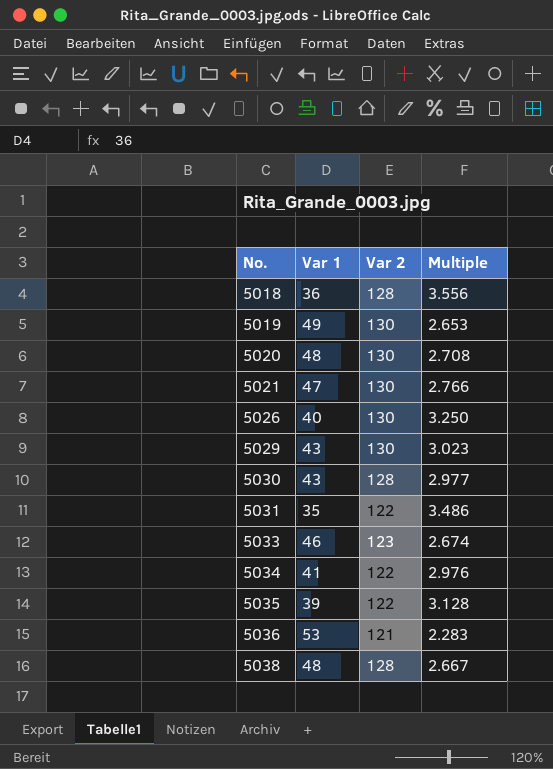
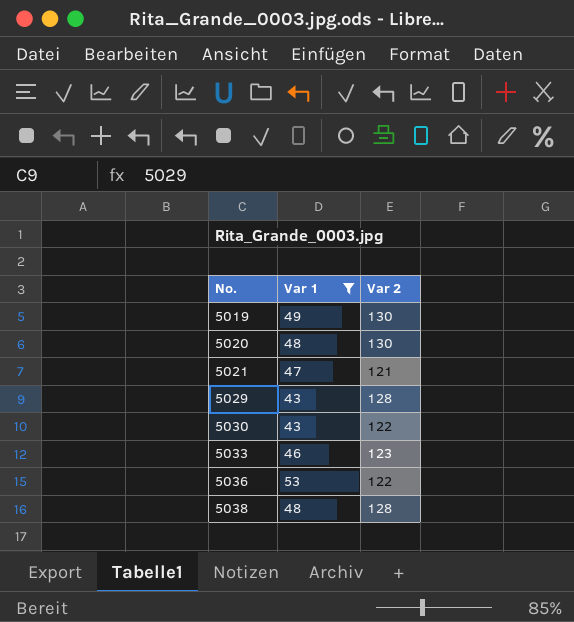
filter: none -> Var 1 >= 43
column Multiple | formula: [Var 2] / [Var 1] -> none
5021 | Var 2: 130 -> 121
5029 | Var 2: 130 -> 128
5030 | Var 2: 128 -> 122
5036 | Var 2: 121 -> 122

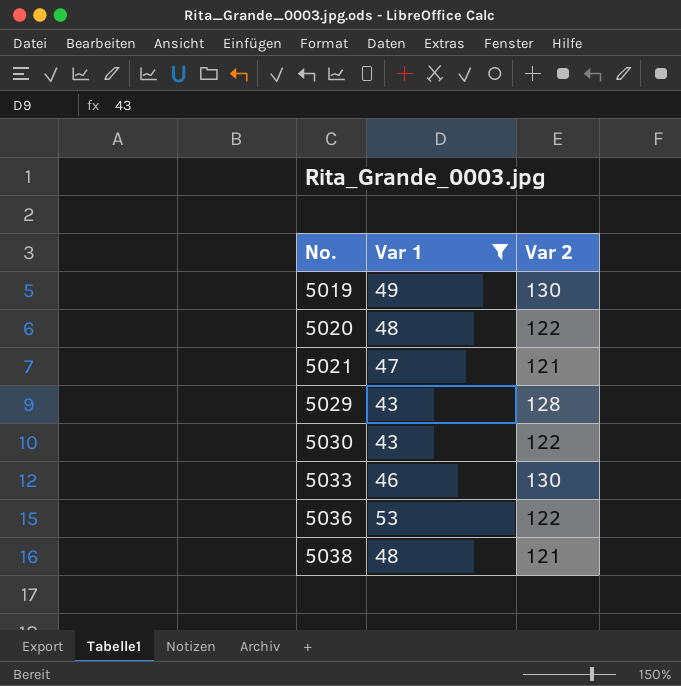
5020 | Var 2: 130 -> 122
5033 | Var 2: 123 -> 130
5038 | Var 2: 128 -> 121

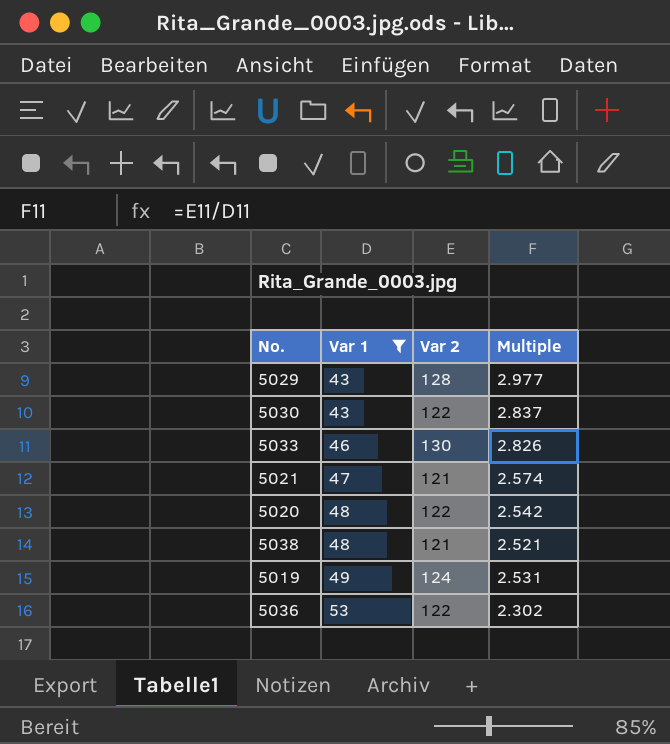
row order: No. ascending -> Var 1 ascending
column Multiple | formula: none -> [Var 2] / [Var 1]
5019 | Var 2: 130 -> 124

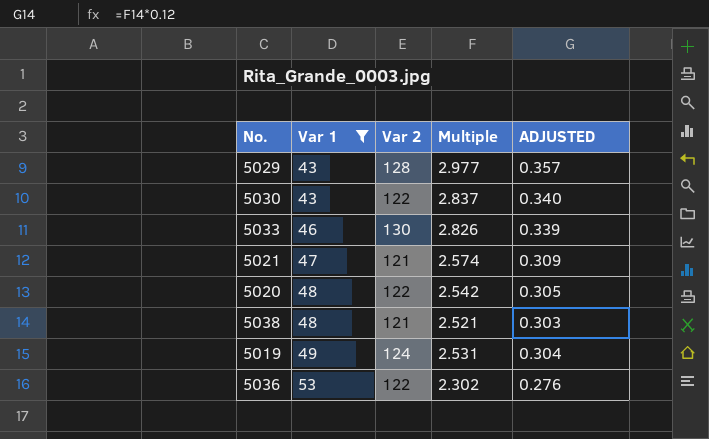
column ADJUSTED | formula: none -> [Multiple] * 0.12

